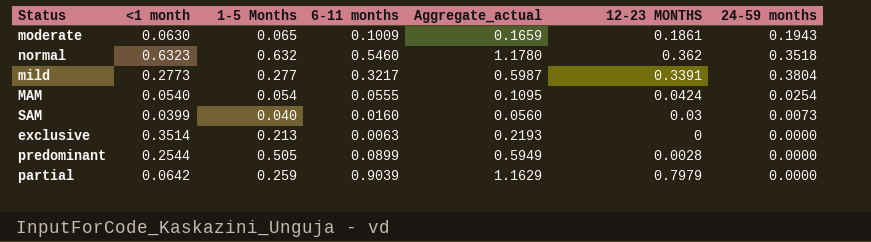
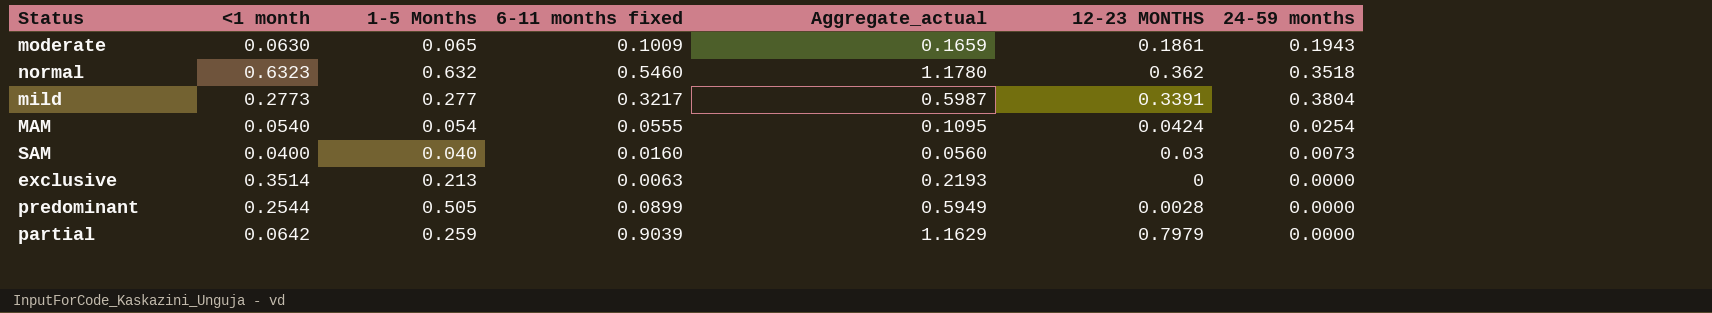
column name: 6-11 months -> 6-11 months fixed
SAM | <1 month: 0.0399 -> 0.0400

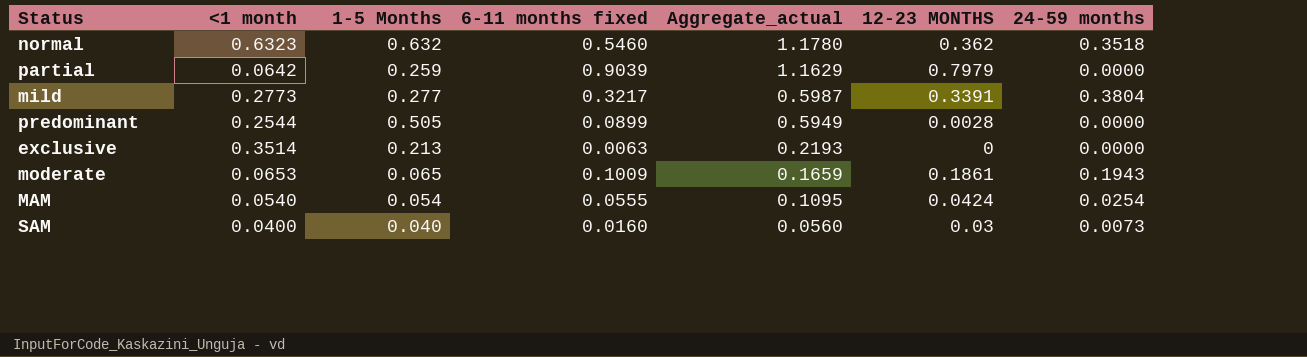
row order: none -> Aggregate_actual descending
moderate | <1 month: 0.0630 -> 0.0653

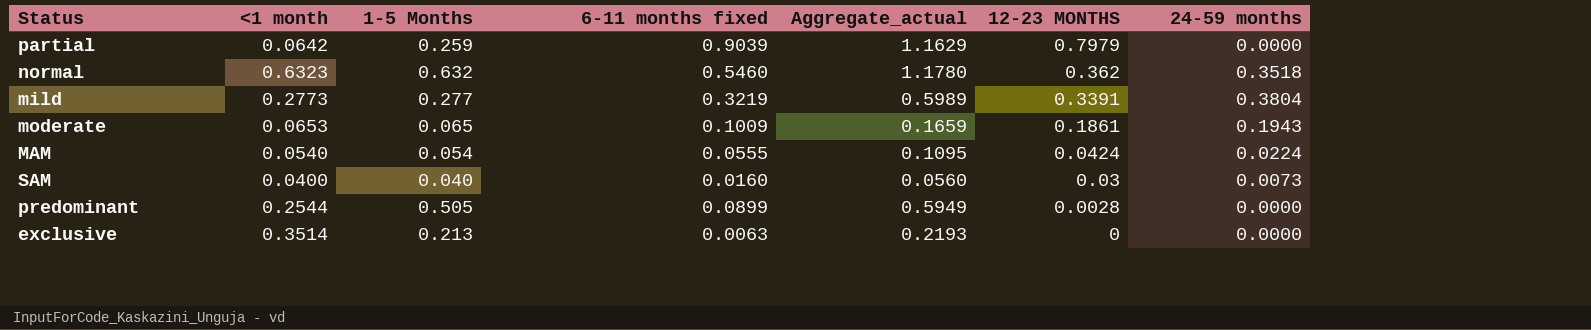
row order: Aggregate_actual descending -> 12-23 MONTHS descending
mild | 6-11 months fixed: 0.3217 -> 0.3219
mild | Aggregate_actual: 0.5987 -> 0.5989
MAM | 24-59 months: 0.0254 -> 0.0224

